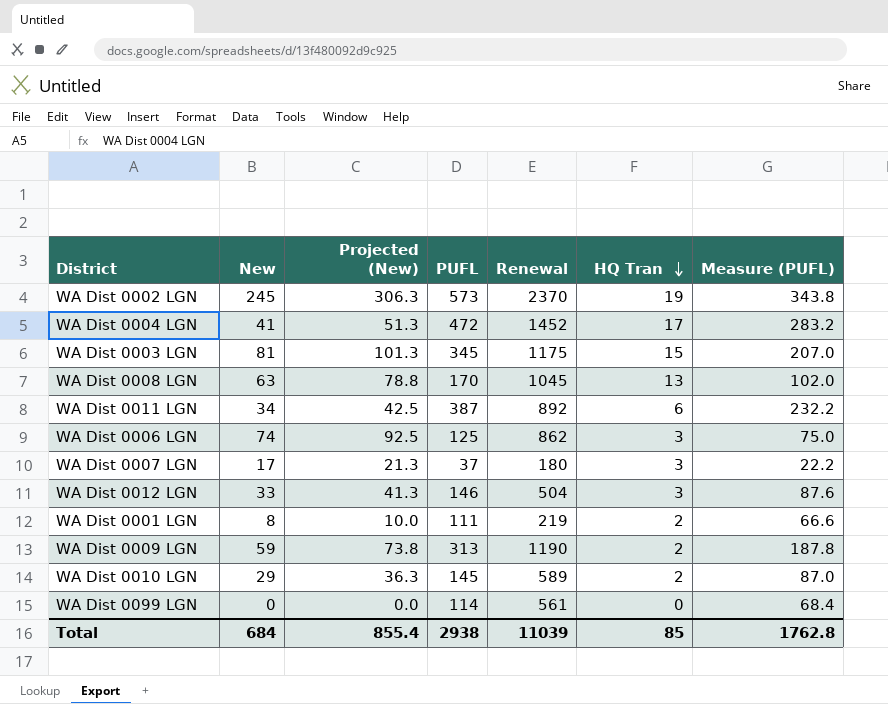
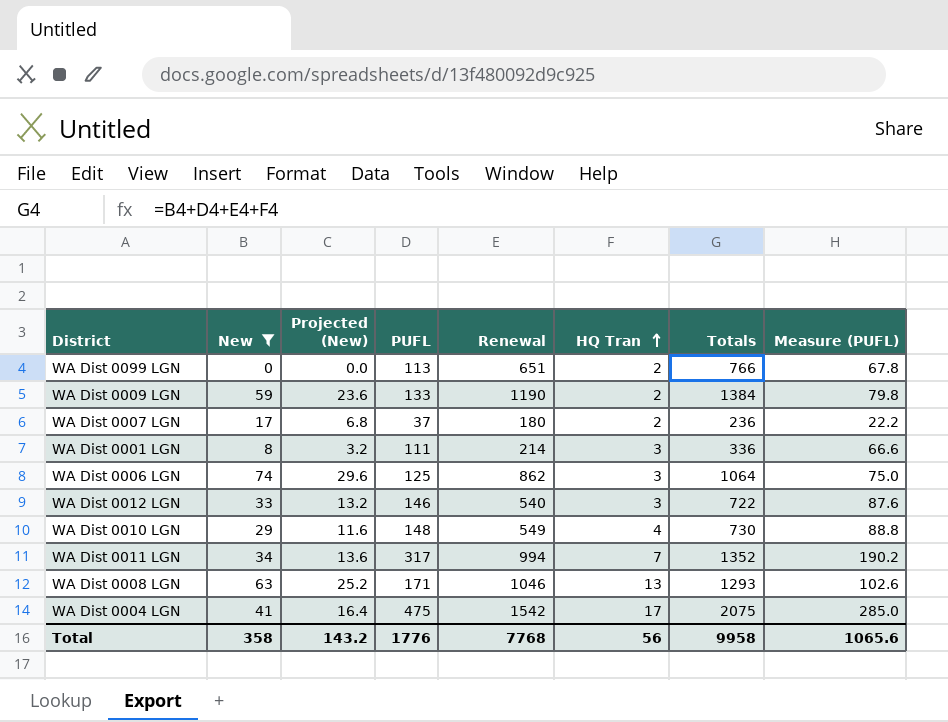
filter: none -> New <= 74
row order: HQ Tran descending -> HQ Tran ascending
column Projected (New) | formula: [New] * 1.25 -> [New] * 0.4
column Totals | formula: none -> [New] + [PUFL] + [Renewal] + [HQ Tran]
WA Dist 0099 LGN | PUFL: 114 -> 113
WA Dist 0099 LGN | Renewal: 561 -> 651
WA Dist 0099 LGN | HQ Tran: 0 -> 2
WA Dist 0099 LGN | Measure (PUFL): 68.4 -> 67.8
WA Dist 0009 LGN | PUFL: 313 -> 133
WA Dist 0009 LGN | Measure (PUFL): 187.8 -> 79.8
WA Dist 0007 LGN | HQ Tran: 3 -> 2
WA Dist 0001 LGN | Renewal: 219 -> 214
WA Dist 0001 LGN | HQ Tran: 2 -> 3
WA Dist 0012 LGN | Renewal: 504 -> 540
WA Dist 0010 LGN | PUFL: 145 -> 148
WA Dist 0010 LGN | Renewal: 589 -> 549
WA Dist 0010 LGN | HQ Tran: 2 -> 4
WA Dist 0010 LGN | Measure (PUFL): 87.0 -> 88.8
WA Dist 0011 LGN | PUFL: 387 -> 317
WA Dist 0011 LGN | Renewal: 892 -> 994
WA Dist 0011 LGN | HQ Tran: 6 -> 7
WA Dist 0011 LGN | Measure (PUFL): 232.2 -> 190.2
WA Dist 0008 LGN | PUFL: 170 -> 171
WA Dist 0008 LGN | Renewal: 1045 -> 1046
WA Dist 0008 LGN | Measure (PUFL): 102.0 -> 102.6
WA Dist 0004 LGN | PUFL: 472 -> 475
WA Dist 0004 LGN | Renewal: 1452 -> 1542
WA Dist 0004 LGN | Measure (PUFL): 283.2 -> 285.0
Total | New: 684 -> 358
Total | Projected (New): 855.4 -> 143.2
Total | PUFL: 2938 -> 1776
Total | Renewal: 11039 -> 7768
Total | HQ Tran: 85 -> 56
Total | Measure (PUFL): 1762.8 -> 1065.6

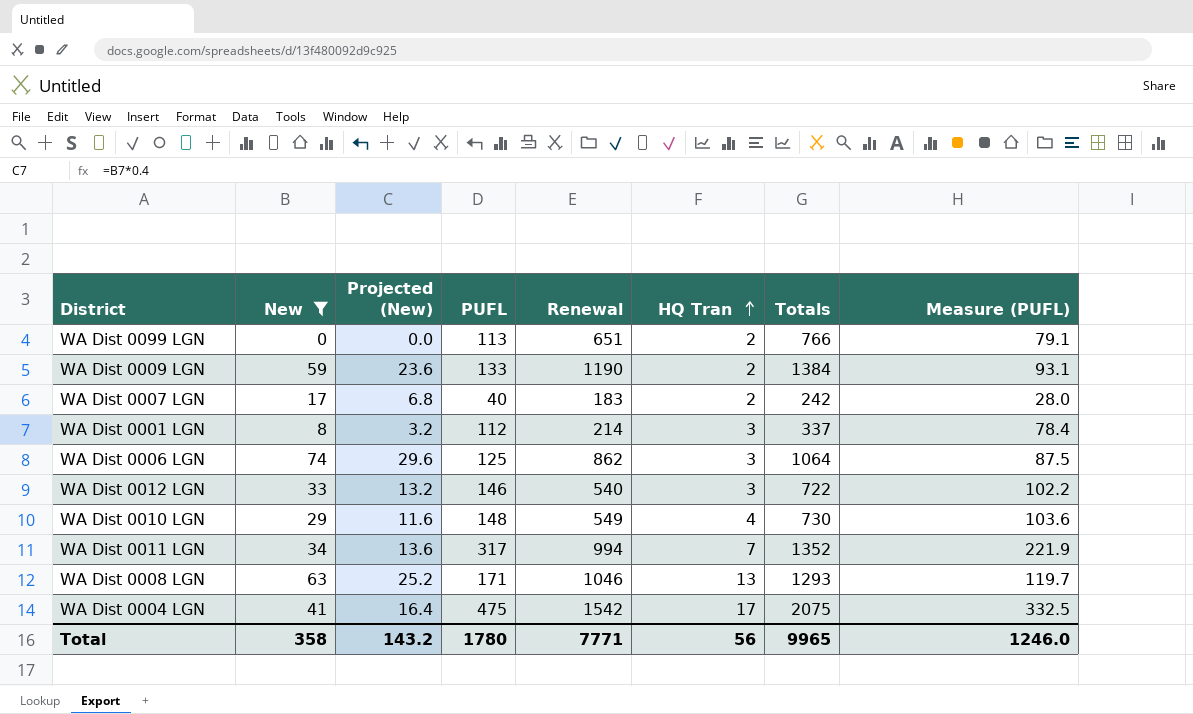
column Measure (PUFL) | formula: [PUFL] * 0.6 -> [PUFL] * 0.7
WA Dist 0007 LGN | PUFL: 37 -> 40
WA Dist 0007 LGN | Renewal: 180 -> 183
WA Dist 0007 LGN | Totals: 236 -> 242
WA Dist 0001 LGN | PUFL: 111 -> 112
WA Dist 0001 LGN | Totals: 336 -> 337
Total | PUFL: 1776 -> 1780
Total | Renewal: 7768 -> 7771
Total | Totals: 9958 -> 9965
Total | Measure (PUFL): 1065.6 -> 1246.0

